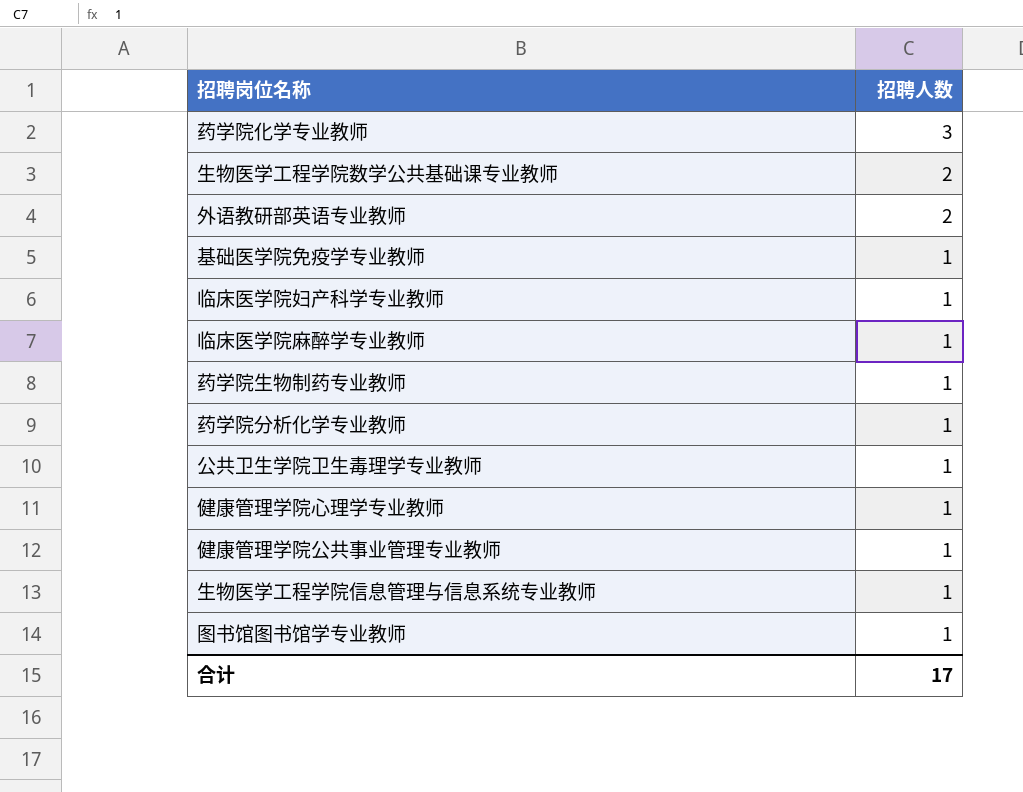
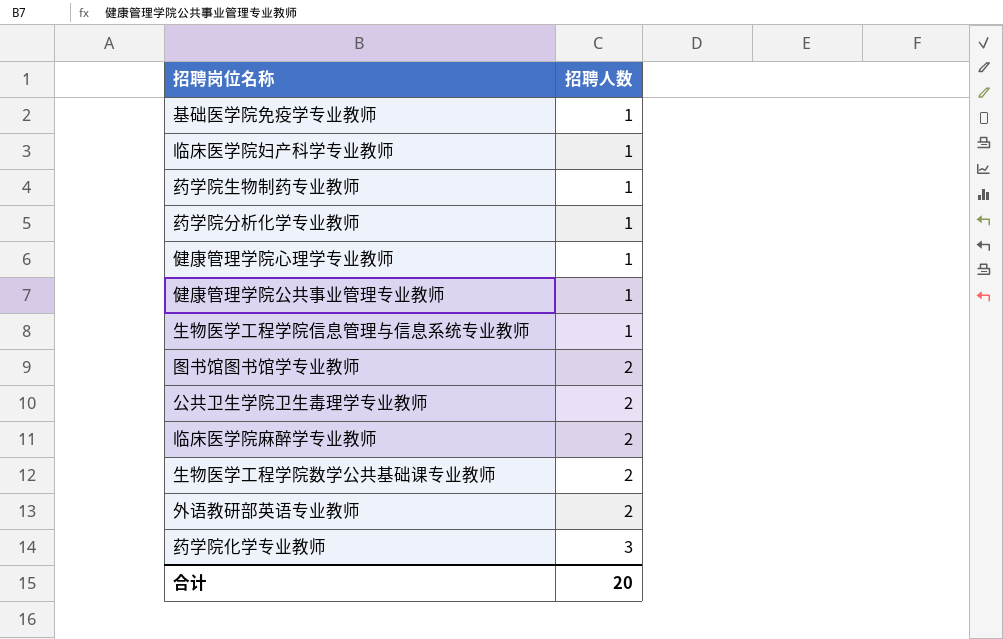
row order: 招聘人数 descending -> 招聘人数 ascending
图书馆图书馆学专业教师 | 招聘人数: 1 -> 2
公共卫生学院卫生毒理学专业教师 | 招聘人数: 1 -> 2
临床医学院麻醉学专业教师 | 招聘人数: 1 -> 2
合计 | 招聘人数: 17 -> 20

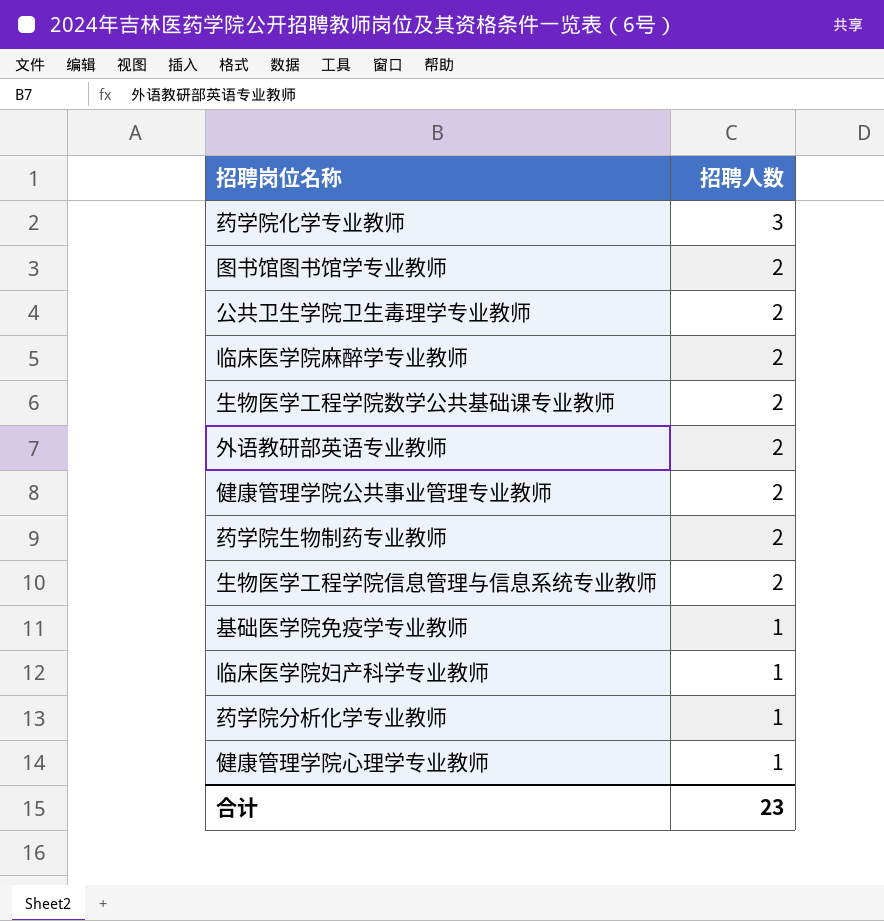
row order: 招聘人数 ascending -> 招聘人数 descending
健康管理学院公共事业管理专业教师 | 招聘人数: 1 -> 2
药学院生物制药专业教师 | 招聘人数: 1 -> 2
生物医学工程学院信息管理与信息系统专业教师 | 招聘人数: 1 -> 2
合计 | 招聘人数: 20 -> 23

